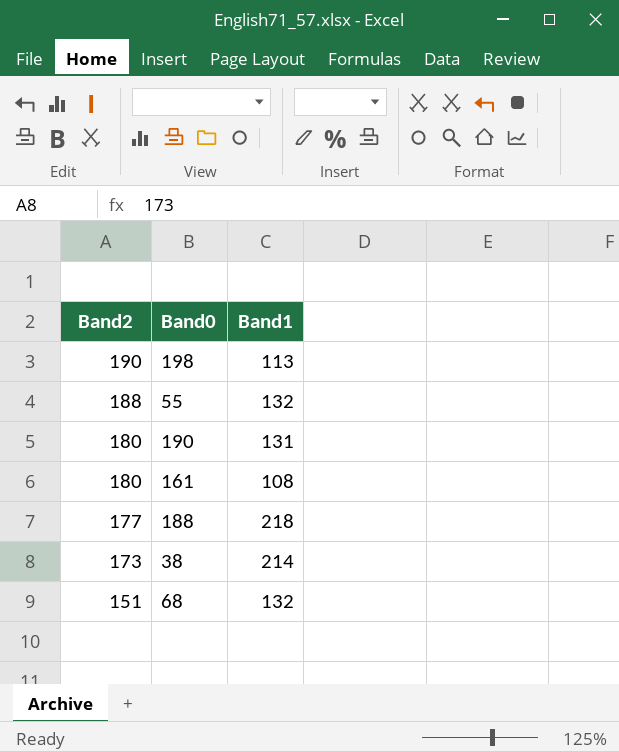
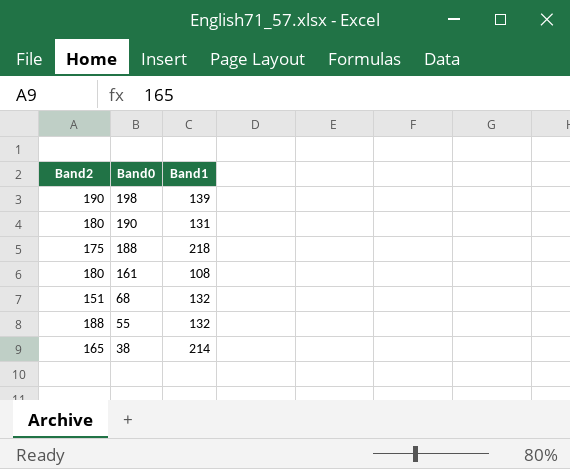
row order: Band2 descending -> Band0 descending
198 | Band1: 113 -> 139
188 | Band2: 177 -> 175
38 | Band2: 173 -> 165

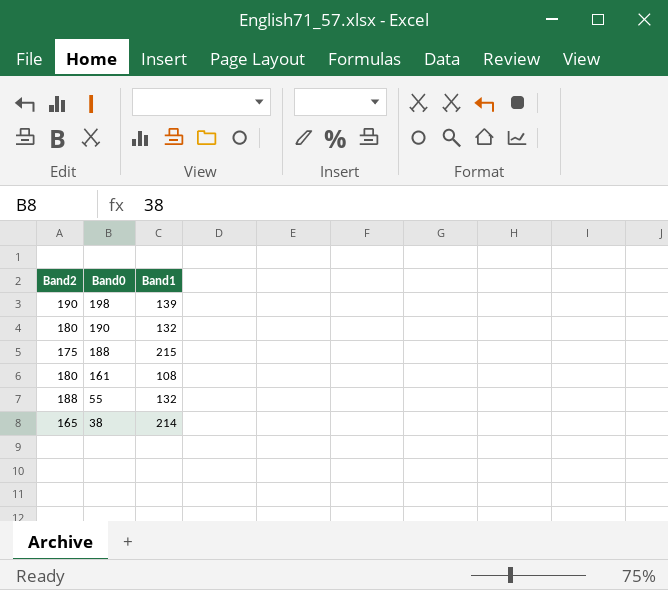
row 68: 151 | 132 -> none
190 | Band1: 131 -> 132
188 | Band1: 218 -> 215

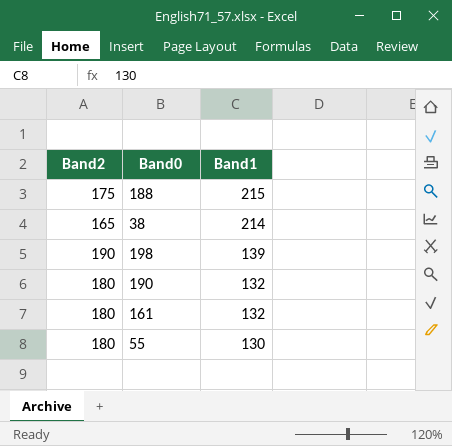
row order: Band0 descending -> Band1 descending
161 | Band1: 108 -> 132
55 | Band2: 188 -> 180
55 | Band1: 132 -> 130

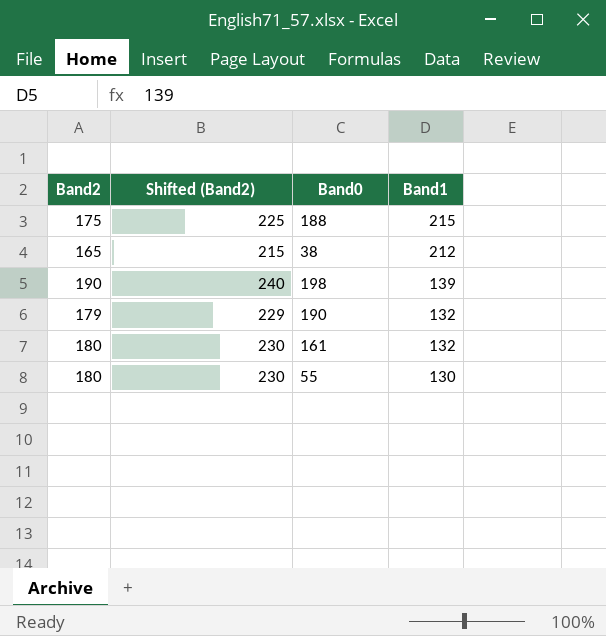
column Shifted (Band2) | formula: none -> [Band2] + 50
38 | Band1: 214 -> 212
190 | Band2: 180 -> 179

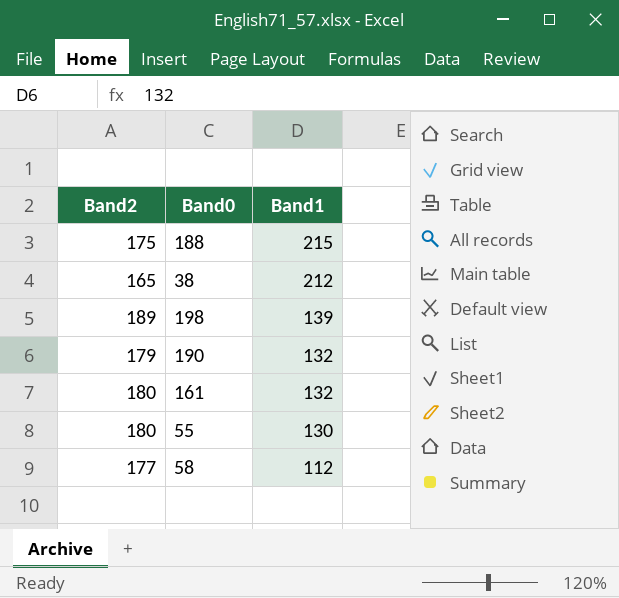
column Shifted (Band2) | formula: [Band2] + 50 -> none
198 | Band2: 190 -> 189
row 58: none -> 177 | 112

